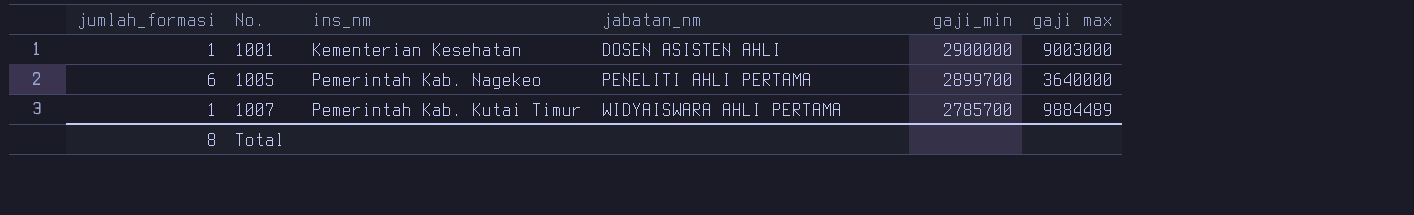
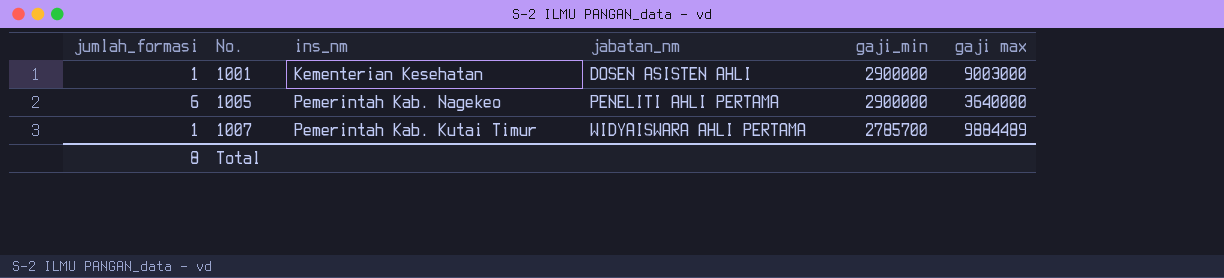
1005 | gaji_min: 2899700 -> 2900000

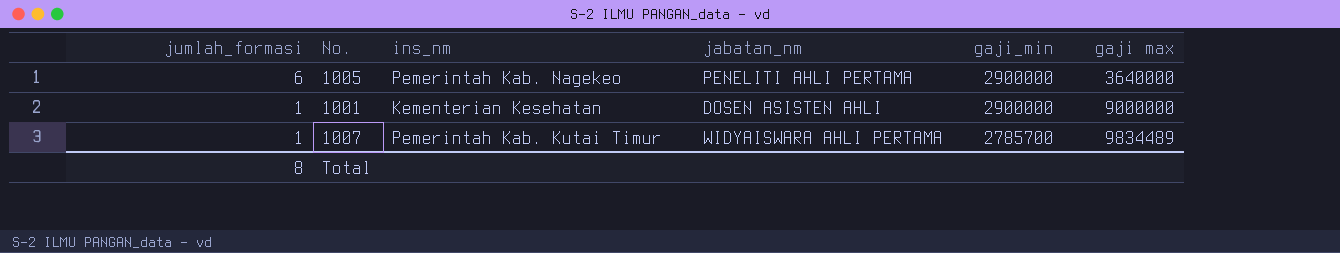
row order: No. ascending -> jumlah_formasi descending
1001 | gaji max: 9003000 -> 9000000
1007 | gaji max: 9884489 -> 9834489

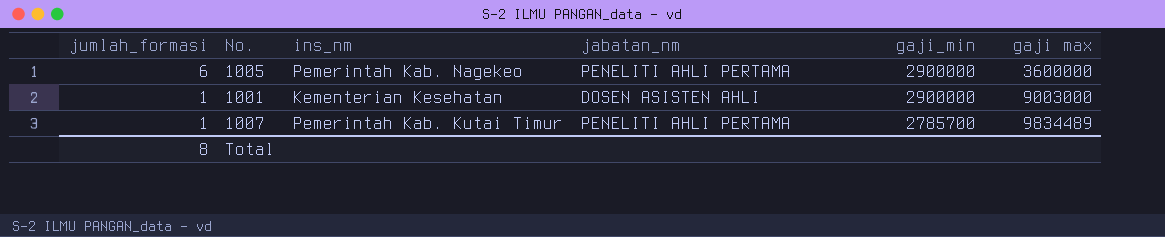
1005 | gaji max: 3640000 -> 3600000
1001 | gaji max: 9000000 -> 9003000
1007 | jabatan_nm: WIDYAISWARA AHLI PERTAMA -> PENELITI AHLI PERTAMA

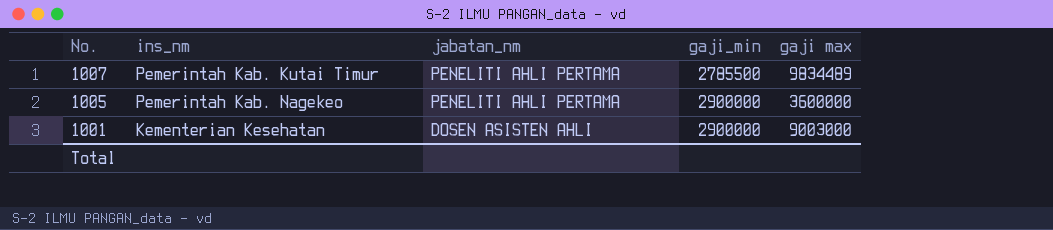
row order: jumlah_formasi descending -> No. descending
column jumlah_formasi | position: 1 -> none
1007 | gaji_min: 2785700 -> 2785500

